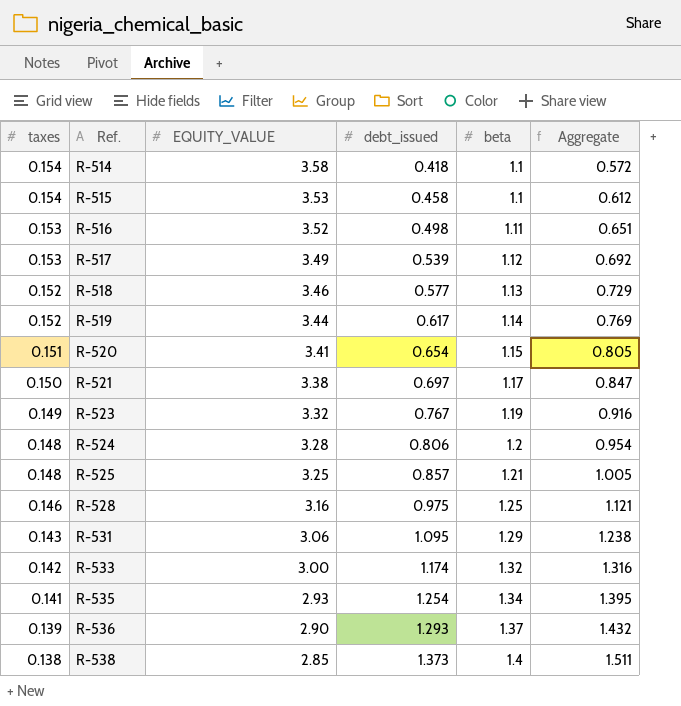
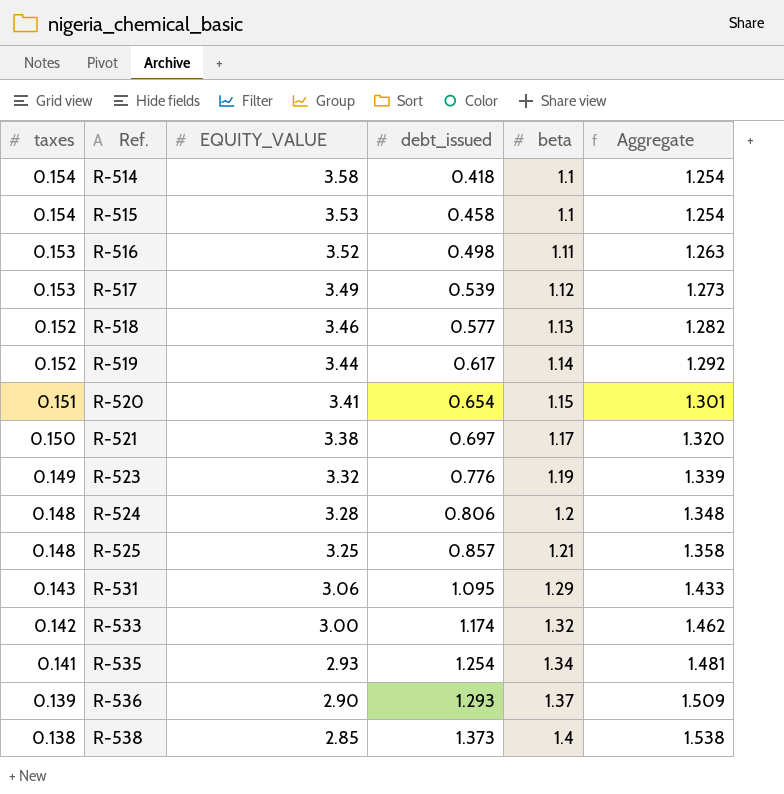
column Aggregate | formula: [taxes] + [debt_issued] -> [taxes] + [beta]
row R-528: 0.146 | 3.16 | 0.975 | 1.25 | 1.121 -> none
R-523 | debt_issued: 0.767 -> 0.776

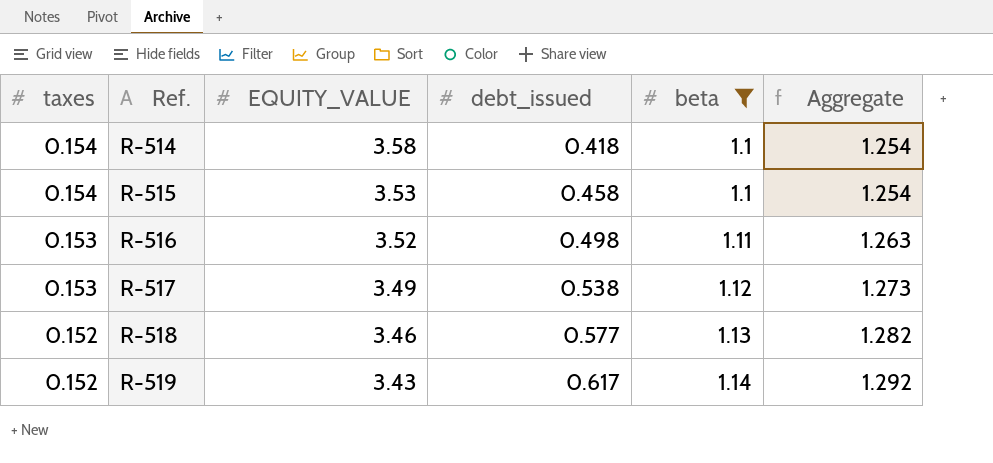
filter: none -> beta <= 1.14
R-517 | debt_issued: 0.539 -> 0.538
R-519 | EQUITY_VALUE: 3.44 -> 3.43

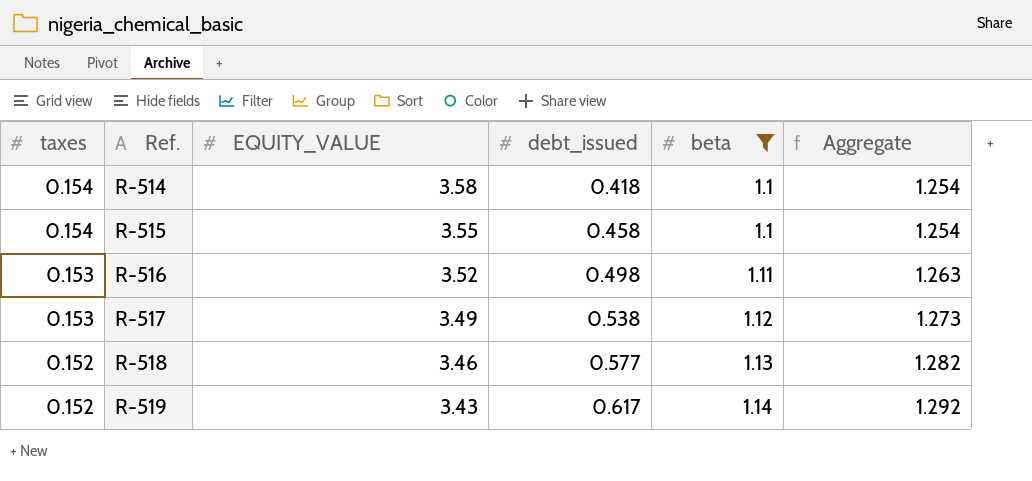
R-515 | EQUITY_VALUE: 3.53 -> 3.55

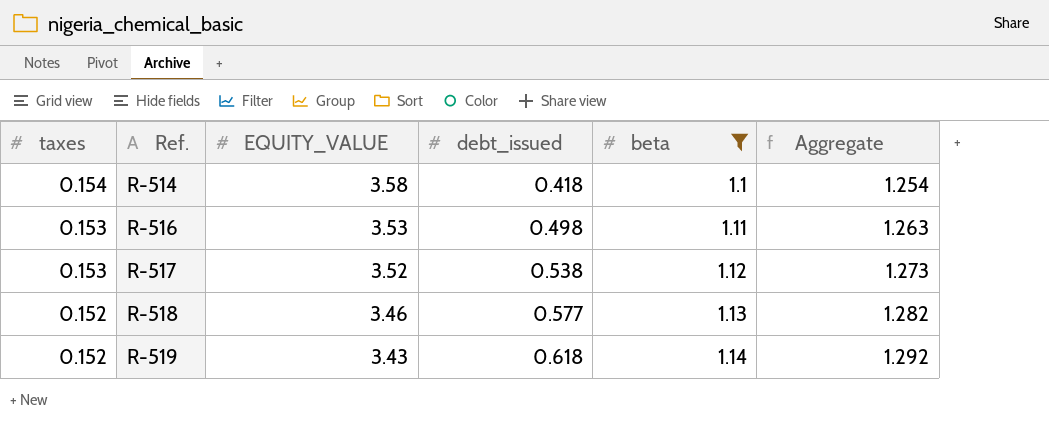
row R-515: 0.154 | 3.55 | 0.458 | 1.1 | 1.254 -> none
R-516 | EQUITY_VALUE: 3.52 -> 3.53
R-517 | EQUITY_VALUE: 3.49 -> 3.52
R-519 | debt_issued: 0.617 -> 0.618

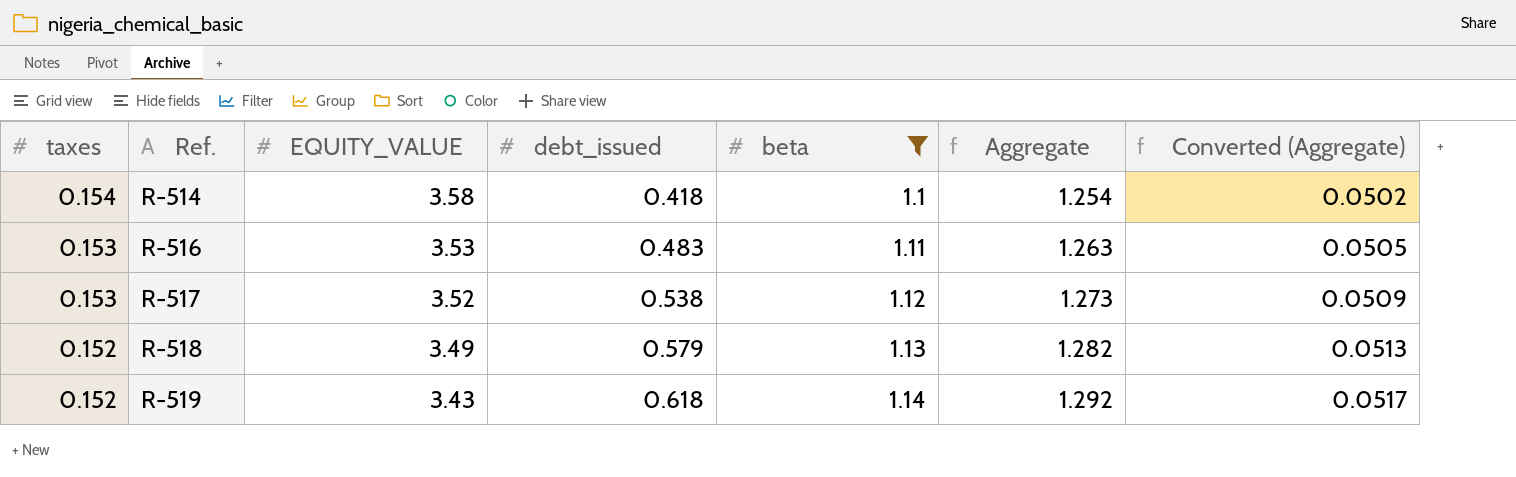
column Converted (Aggregate) | formula: none -> [Aggregate] * 0.04
R-516 | debt_issued: 0.498 -> 0.483
R-518 | EQUITY_VALUE: 3.46 -> 3.49
R-518 | debt_issued: 0.577 -> 0.579

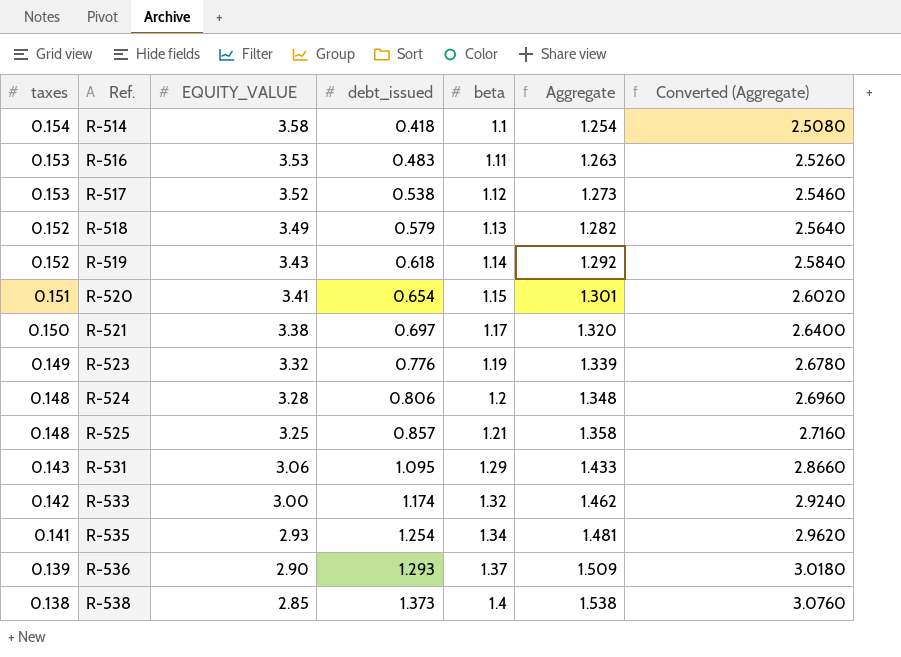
filter: beta <= 1.14 -> none
column Converted (Aggregate) | formula: [Aggregate] * 0.04 -> [Aggregate] * 2

